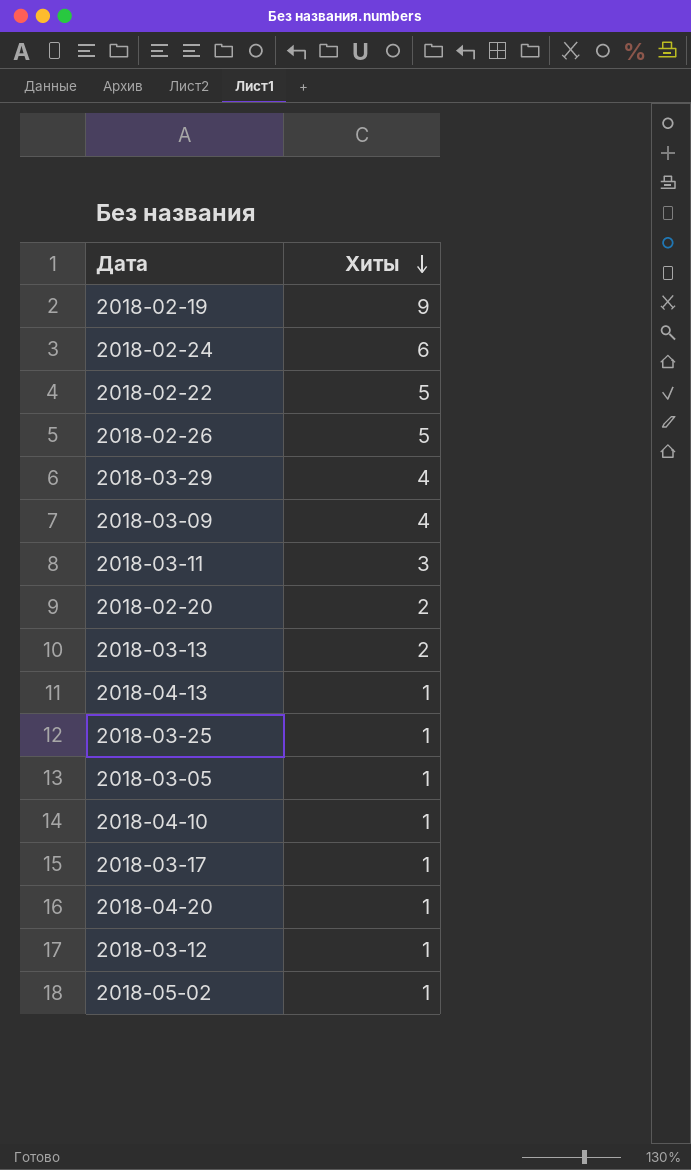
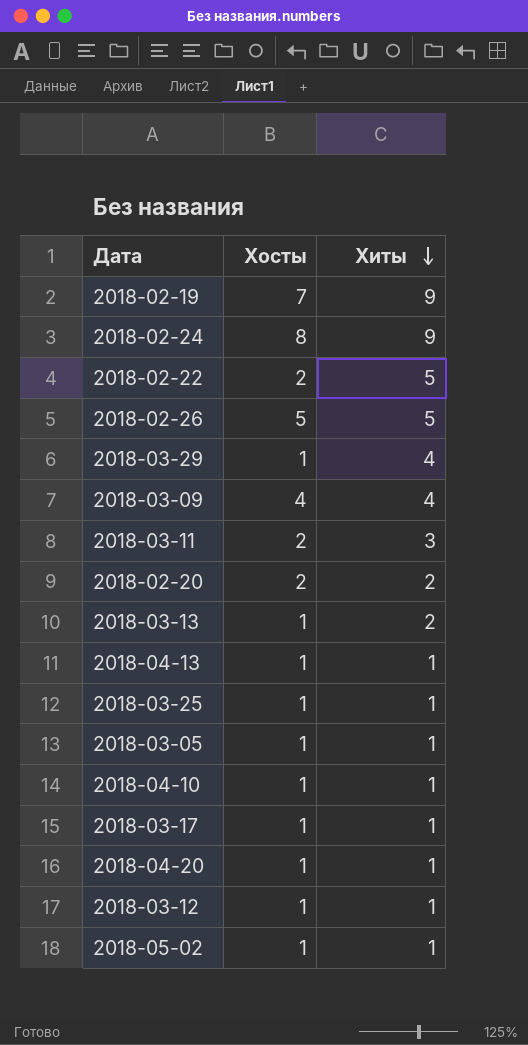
column Хосты | position: none -> 2
2018-02-24 | Хиты: 6 -> 9

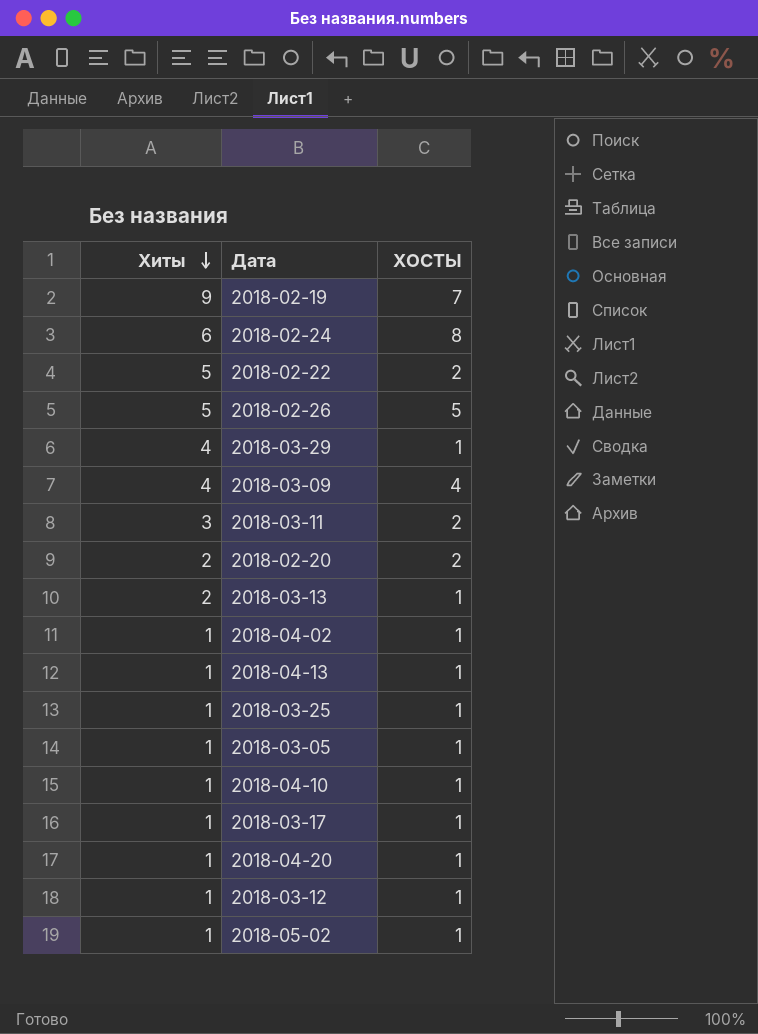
column Хиты | position: 3 -> 1
column name: Хосты -> ХОСТЫ
2018-02-24 | Хиты: 9 -> 6
row 2018-04-02: none -> 1 | 1

